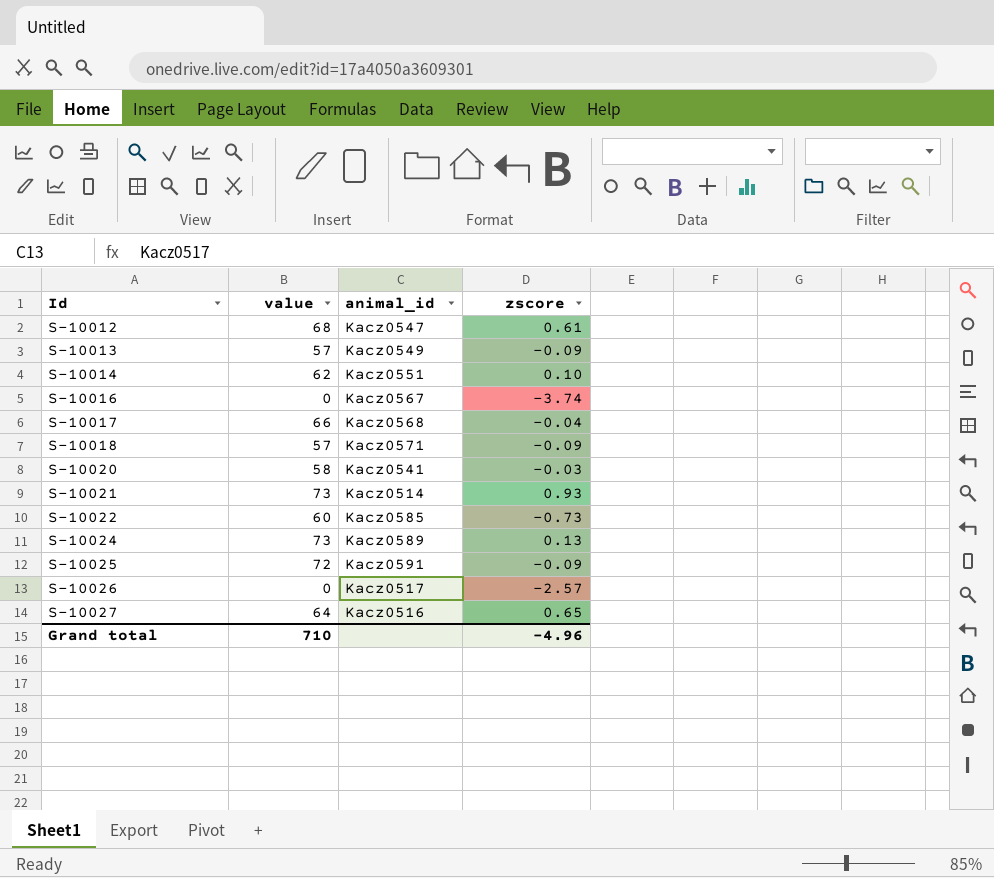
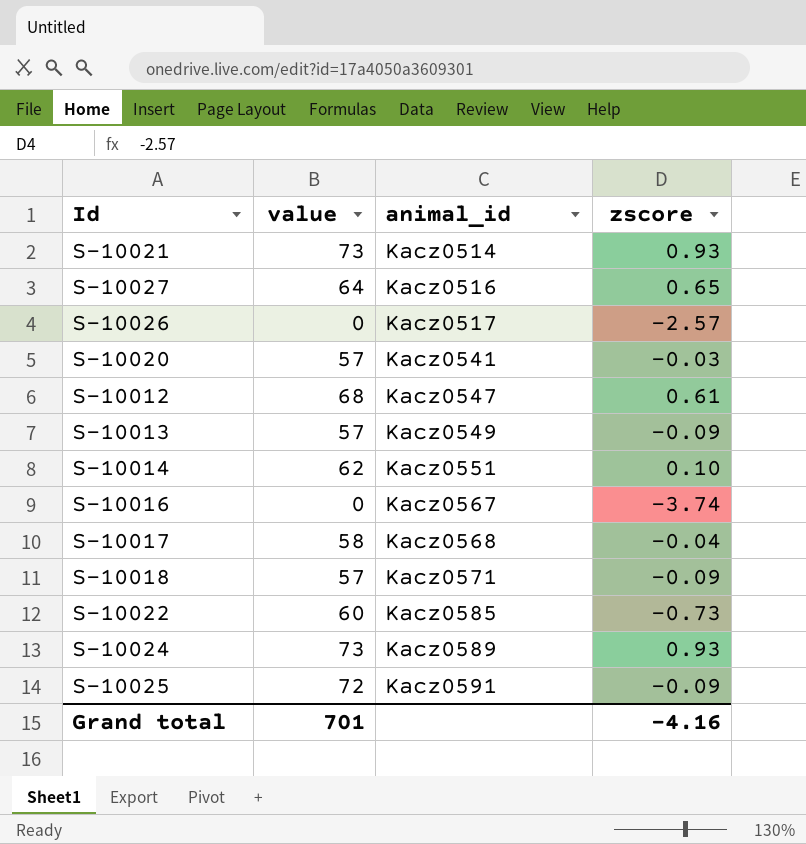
row order: Id ascending -> animal_id ascending
S-10020 | value: 58 -> 57
S-10017 | value: 66 -> 58
S-10024 | zscore: 0.13 -> 0.93
Grand total | value: 710 -> 701
Grand total | zscore: -4.96 -> -4.16

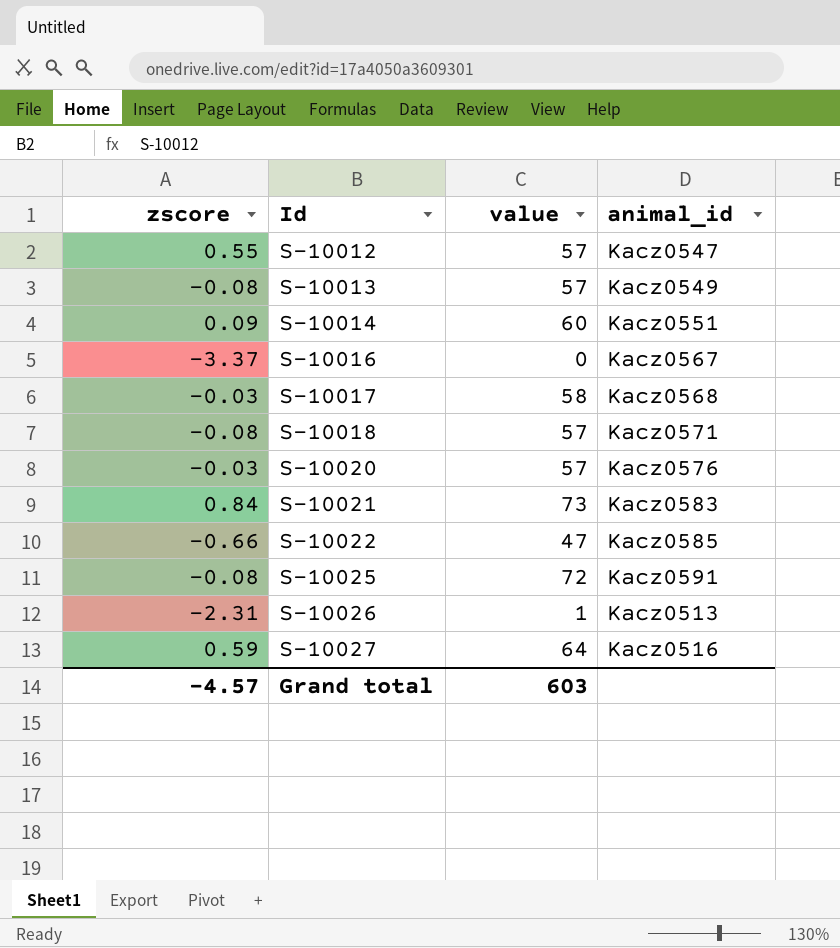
row order: animal_id ascending -> Id ascending
column zscore | position: 4 -> 1
row S-10024: 73 | Kacz0589 | 0.93 -> none
S-10012 | zscore: 0.61 -> 0.55
S-10012 | value: 68 -> 57
S-10013 | zscore: -0.09 -> -0.08
S-10014 | zscore: 0.10 -> 0.09
S-10014 | value: 62 -> 60
S-10016 | zscore: -3.74 -> -3.37
S-10017 | zscore: -0.04 -> -0.03
S-10018 | zscore: -0.09 -> -0.08
S-10020 | animal_id: Kacz0541 -> Kacz0576
S-10021 | zscore: 0.93 -> 0.84
S-10021 | animal_id: Kacz0514 -> Kacz0583
S-10022 | zscore: -0.73 -> -0.66
S-10022 | value: 60 -> 47
S-10025 | zscore: -0.09 -> -0.08
S-10026 | zscore: -2.57 -> -2.31
S-10026 | value: 0 -> 1
S-10026 | animal_id: Kacz0517 -> Kacz0513
S-10027 | zscore: 0.65 -> 0.59
Grand total | zscore: -4.16 -> -4.57
Grand total | value: 701 -> 603

